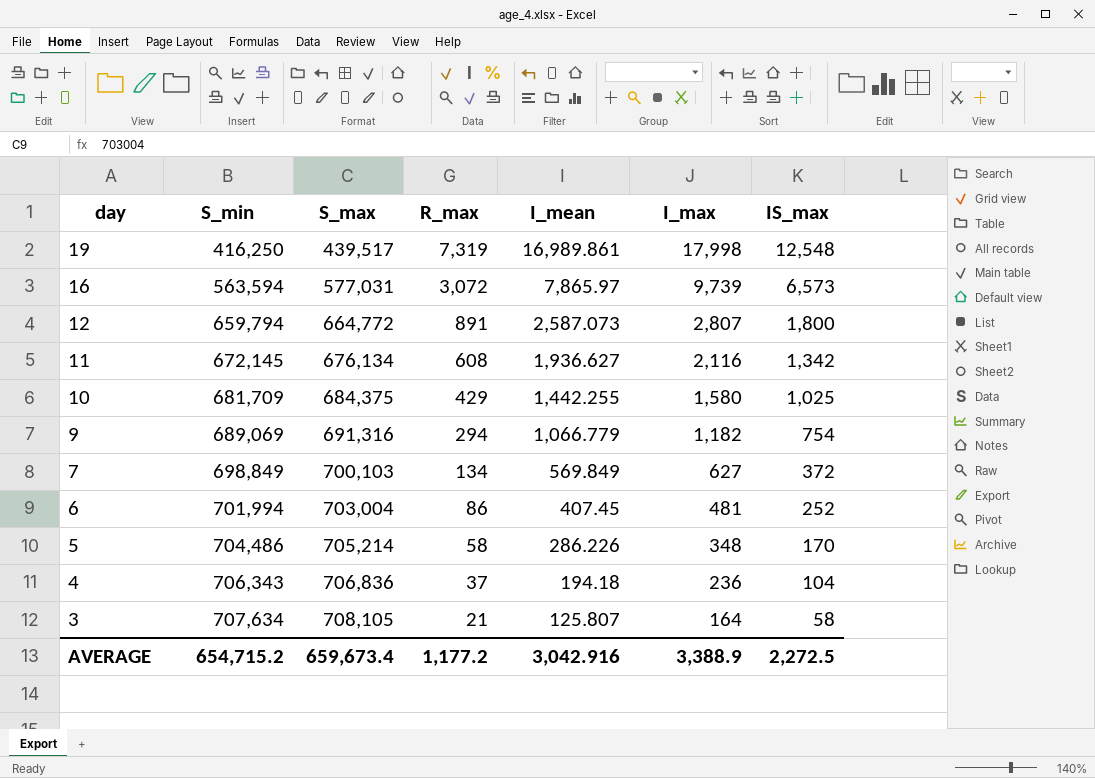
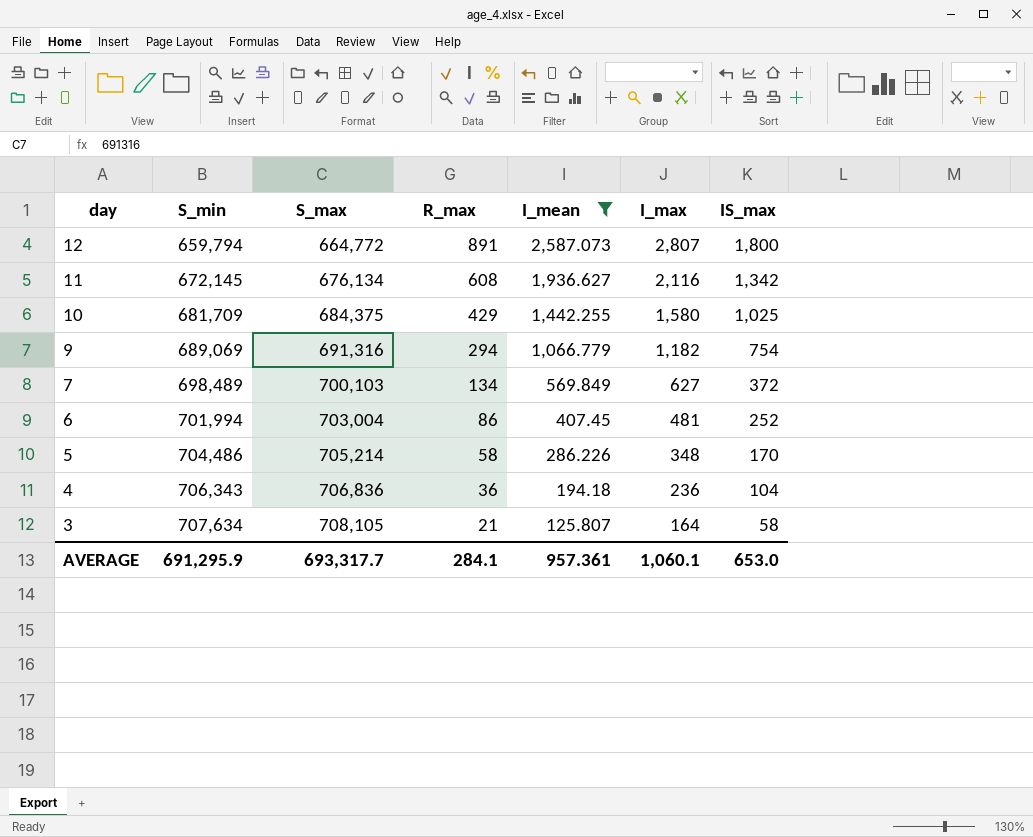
filter: none -> I_mean <= 2,587.073
7 | S_min: 698,849 -> 698,489
4 | R_max: 37 -> 36
AVERAGE | S_min: 654,715.2 -> 691,295.9
AVERAGE | S_max: 659,673.4 -> 693,317.7
AVERAGE | R_max: 1,177.2 -> 284.1
AVERAGE | I_mean: 3,042.916 -> 957.361
AVERAGE | I_max: 3,388.9 -> 1,060.1
AVERAGE | IS_max: 2,272.5 -> 653.0

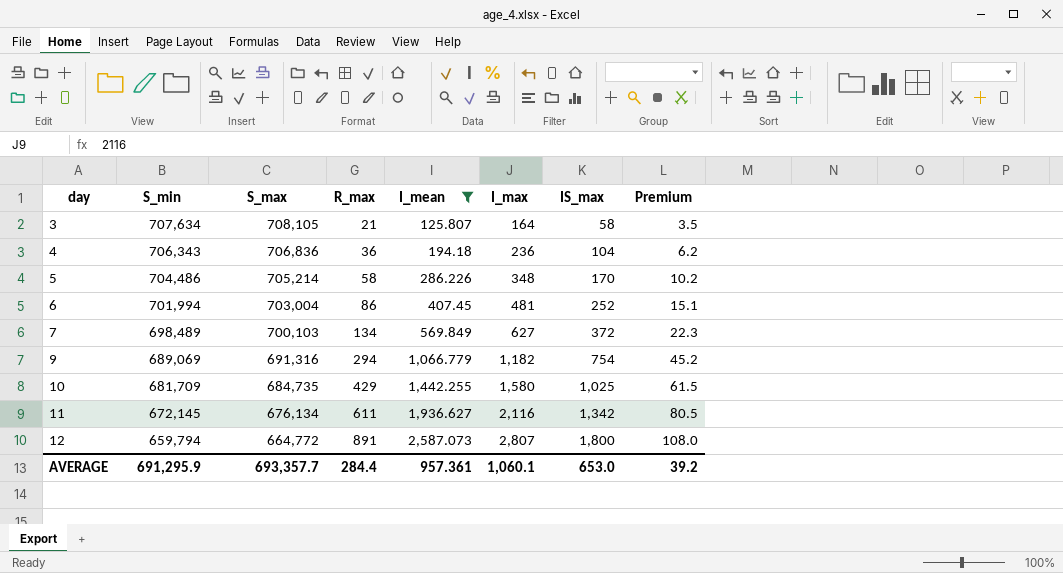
row order: day descending -> day ascending
column Premium | formula: none -> [IS_max] * 0.06
10 | S_max: 684,375 -> 684,735
11 | R_max: 608 -> 611
AVERAGE | S_max: 693,317.7 -> 693,357.7
AVERAGE | R_max: 284.1 -> 284.4

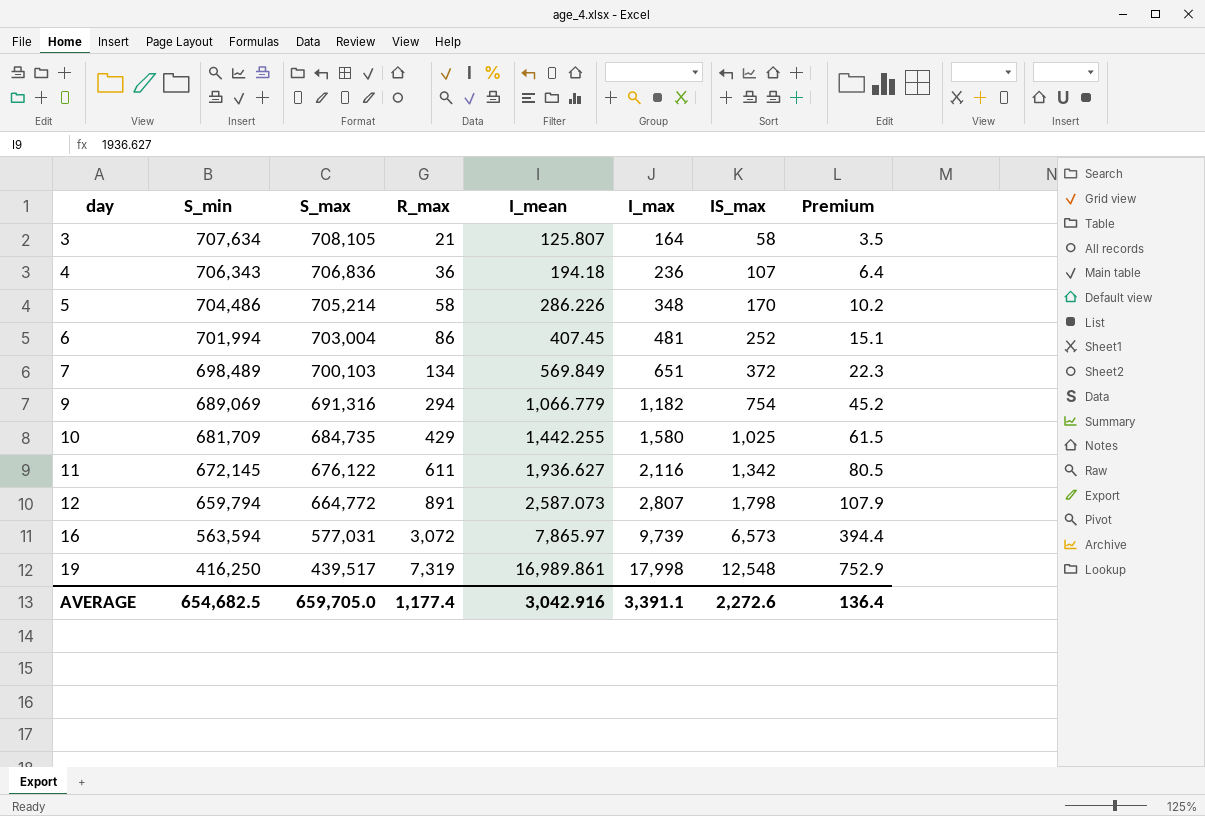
filter: I_mean <= 2,587.073 -> none
4 | IS_max: 104 -> 107
4 | Premium: 6.2 -> 6.4
7 | I_max: 627 -> 651
11 | S_max: 676,134 -> 676,122
12 | IS_max: 1,800 -> 1,798
12 | Premium: 108.0 -> 107.9
AVERAGE | S_min: 691,295.9 -> 654,682.5
AVERAGE | S_max: 693,357.7 -> 659,705.0
AVERAGE | R_max: 284.4 -> 1,177.4
AVERAGE | I_mean: 957.361 -> 3,042.916
AVERAGE | I_max: 1,060.1 -> 3,391.1
AVERAGE | IS_max: 653.0 -> 2,272.6
AVERAGE | Premium: 39.2 -> 136.4

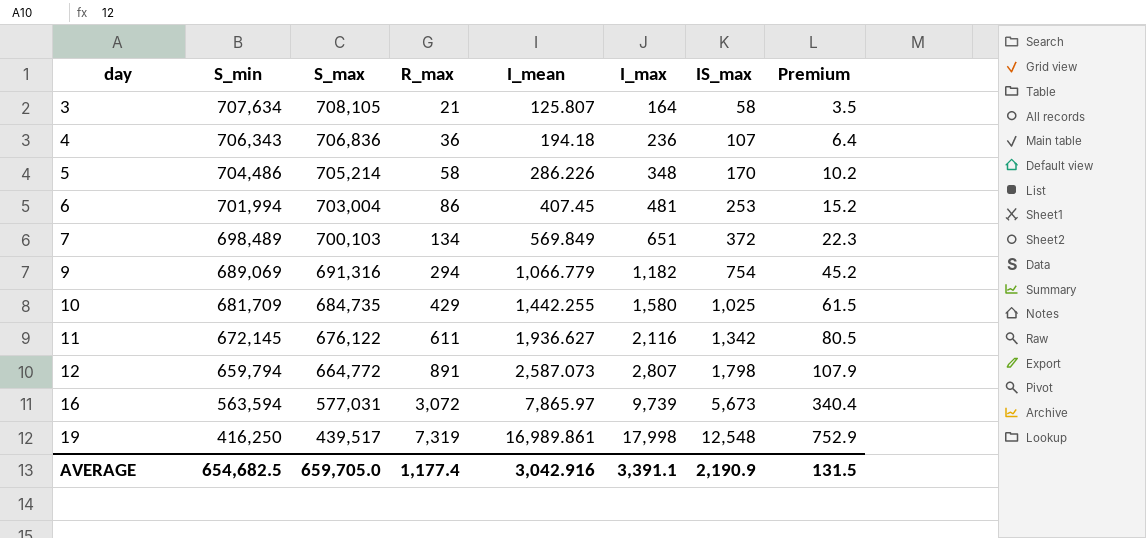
6 | IS_max: 252 -> 253
6 | Premium: 15.1 -> 15.2
16 | IS_max: 6,573 -> 5,673
16 | Premium: 394.4 -> 340.4
AVERAGE | IS_max: 2,272.6 -> 2,190.9
AVERAGE | Premium: 136.4 -> 131.5

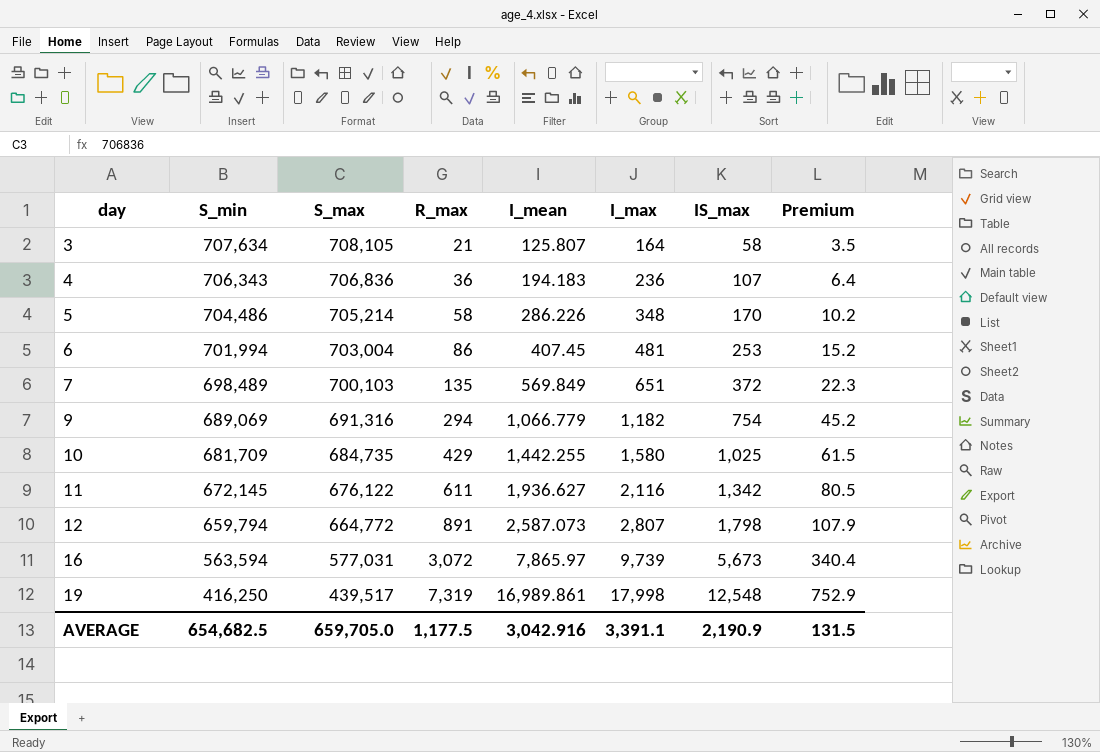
4 | I_mean: 194.18 -> 194.183
7 | R_max: 134 -> 135
AVERAGE | R_max: 1,177.4 -> 1,177.5

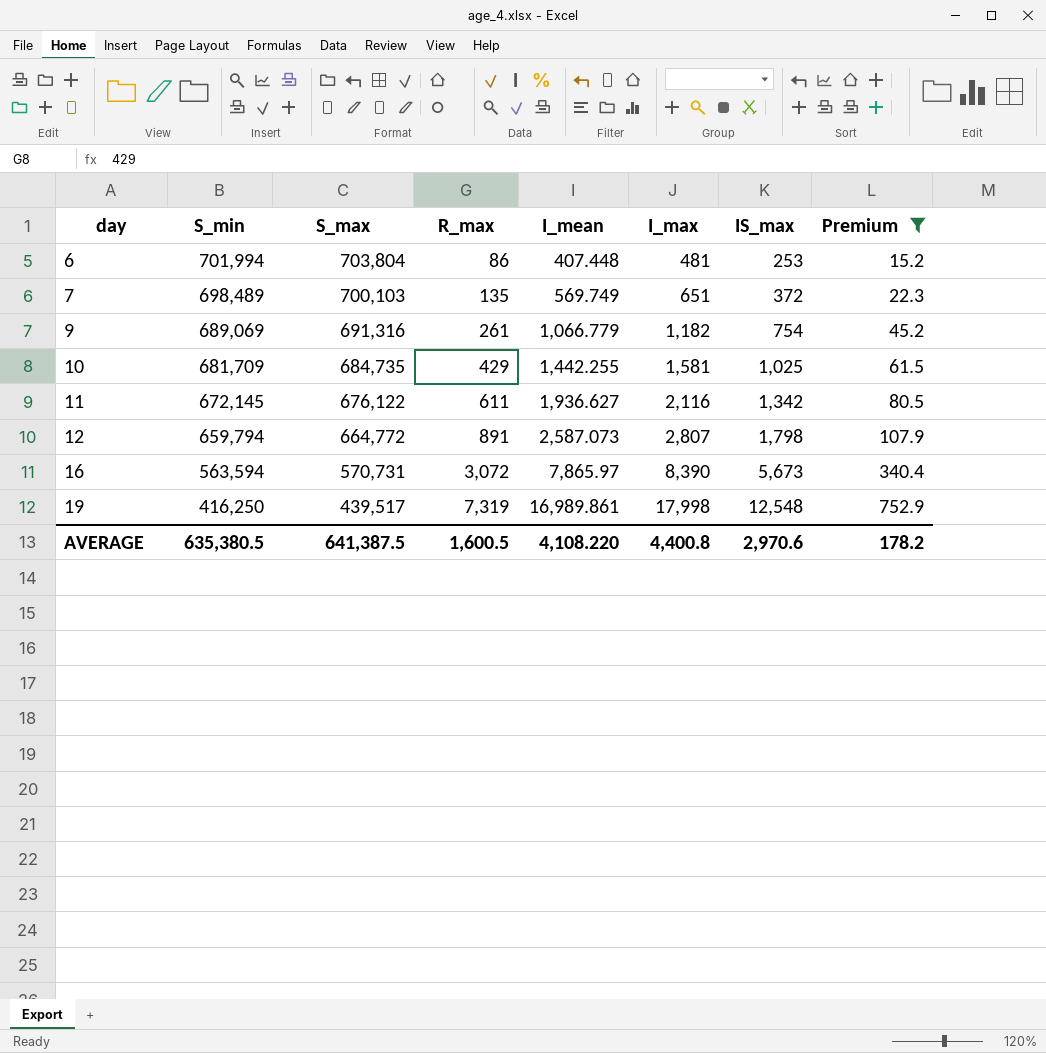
filter: none -> Premium >= 15.2
6 | S_max: 703,004 -> 703,804
6 | I_mean: 407.45 -> 407.448
7 | I_mean: 569.849 -> 569.749
9 | R_max: 294 -> 261
10 | I_max: 1,580 -> 1,581
16 | S_max: 577,031 -> 570,731
16 | I_max: 9,739 -> 8,390
AVERAGE | S_min: 654,682.5 -> 635,380.5
AVERAGE | S_max: 659,705.0 -> 641,387.5
AVERAGE | R_max: 1,177.5 -> 1,600.5
AVERAGE | I_mean: 3,042.916 -> 4,108.220
AVERAGE | I_max: 3,391.1 -> 4,400.8
AVERAGE | IS_max: 2,190.9 -> 2,970.6
AVERAGE | Premium: 131.5 -> 178.2

